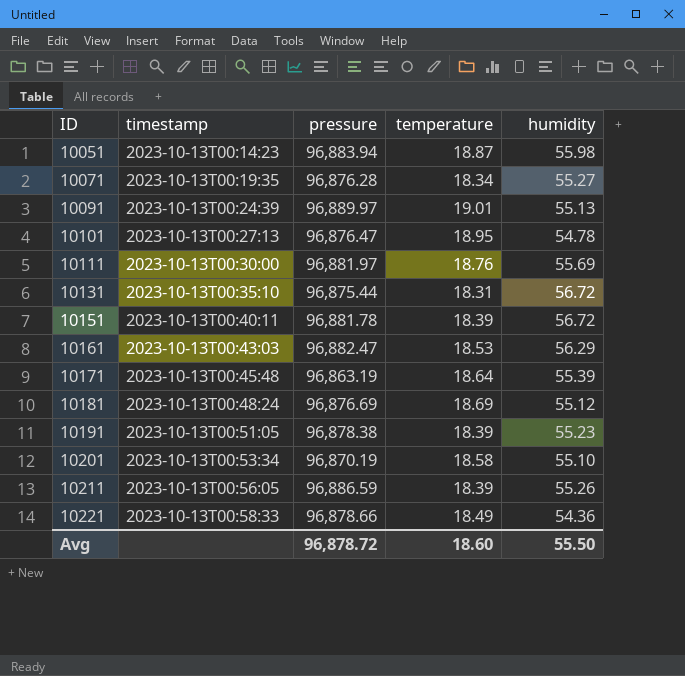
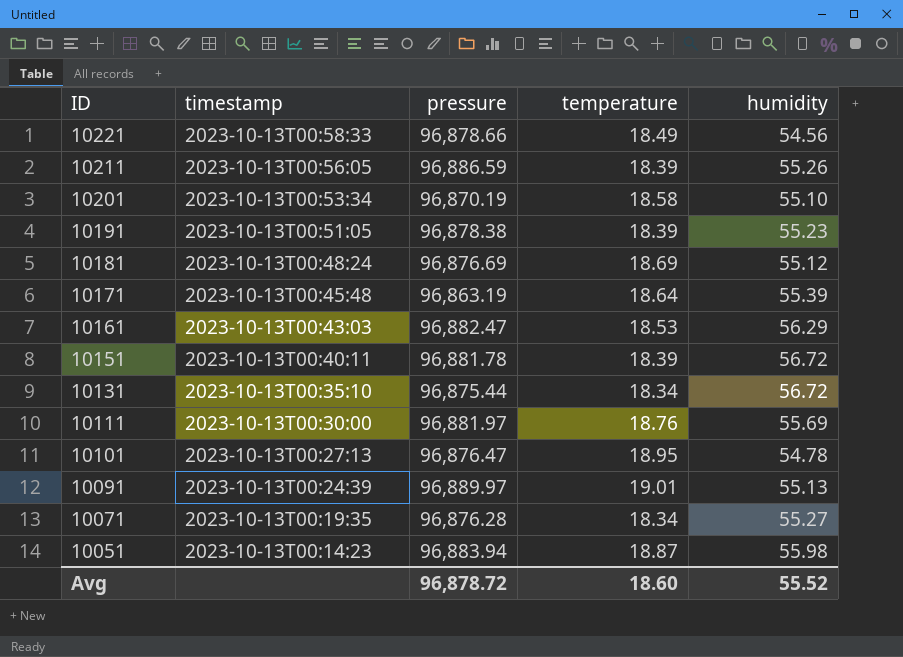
row order: ID ascending -> ID descending
10221 | humidity: 54.36 -> 54.56
10131 | temperature: 18.31 -> 18.34
Avg | humidity: 55.50 -> 55.52

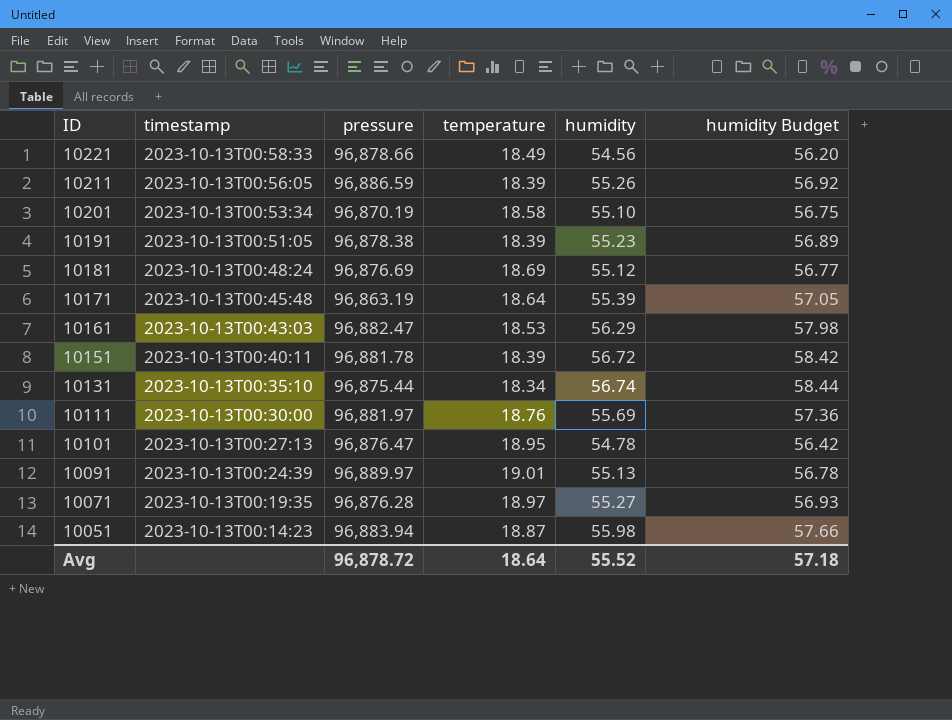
column humidity Budget | formula: none -> [humidity] * 1.03
10131 | humidity: 56.72 -> 56.74
10071 | temperature: 18.34 -> 18.97
Avg | temperature: 18.60 -> 18.64

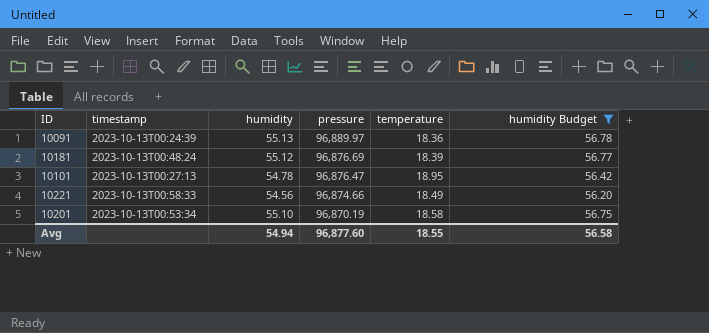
filter: none -> humidity Budget <= 56.78
row order: ID descending -> pressure descending
column humidity | position: 5 -> 3
10091 | temperature: 19.01 -> 18.36
10181 | temperature: 18.69 -> 18.39
10221 | pressure: 96,878.66 -> 96,874.66
Avg | humidity: 55.52 -> 54.94
Avg | pressure: 96,878.72 -> 96,877.60
Avg | temperature: 18.64 -> 18.55
Avg | humidity Budget: 57.18 -> 56.58

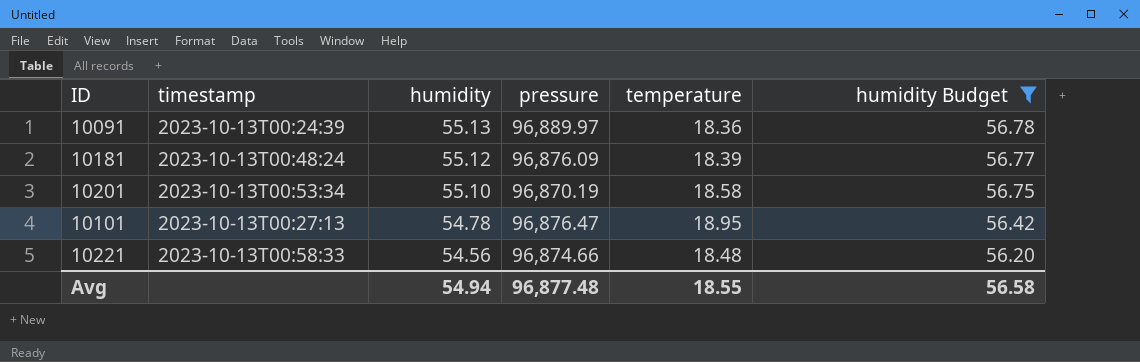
row order: pressure descending -> humidity descending
10181 | pressure: 96,876.69 -> 96,876.09
10221 | temperature: 18.49 -> 18.48
Avg | pressure: 96,877.60 -> 96,877.48

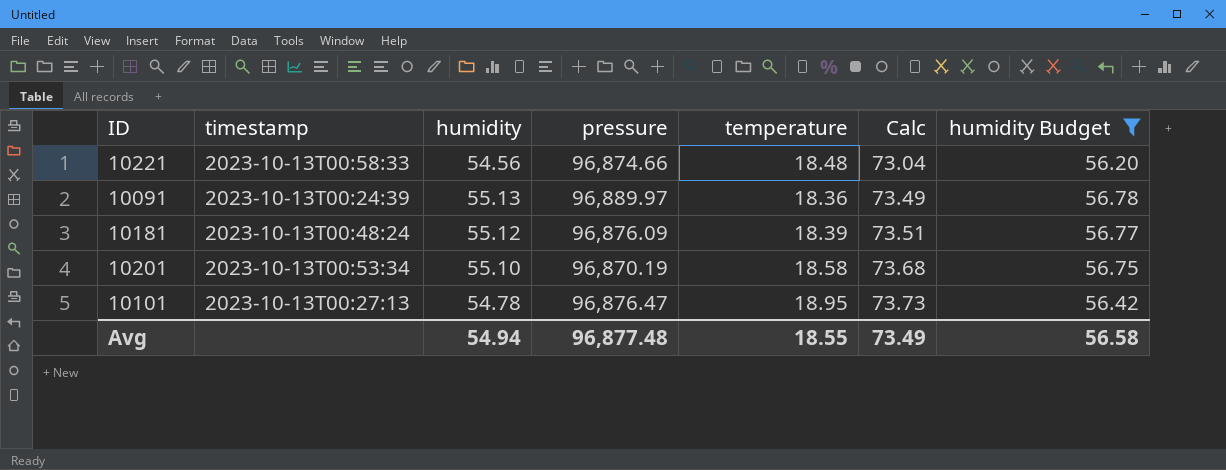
row order: humidity descending -> Calc ascending
column Calc | formula: none -> [humidity] + [temperature]

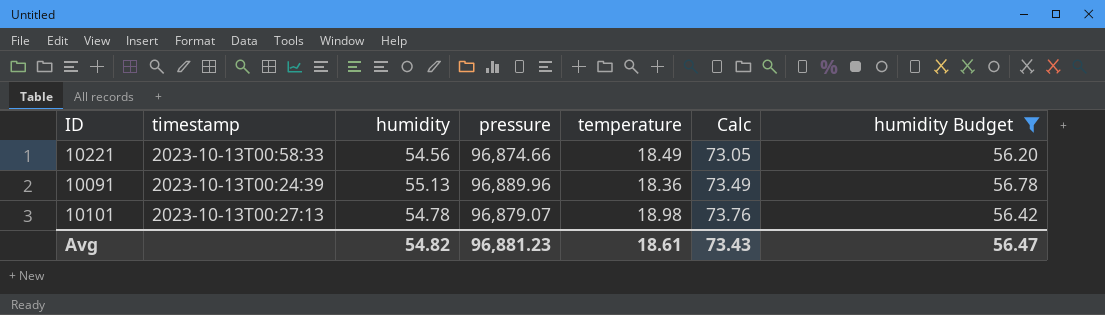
row 10181: 2023-10-13T00:48:24 | 55.12 | 96,876.09 | 18.39 | 73.51 | 56.77 -> none
row 10201: 2023-10-13T00:53:34 | 55.10 | 96,870.19 | 18.58 | 73.68 | 56.75 -> none
10221 | temperature: 18.48 -> 18.49
10221 | Calc: 73.04 -> 73.05
10091 | pressure: 96,889.97 -> 96,889.96
10101 | pressure: 96,876.47 -> 96,879.07
10101 | temperature: 18.95 -> 18.98
10101 | Calc: 73.73 -> 73.76
Avg | humidity: 54.94 -> 54.82
Avg | pressure: 96,877.48 -> 96,881.23
Avg | temperature: 18.55 -> 18.61
Avg | Calc: 73.49 -> 73.43
Avg | humidity Budget: 56.58 -> 56.47

